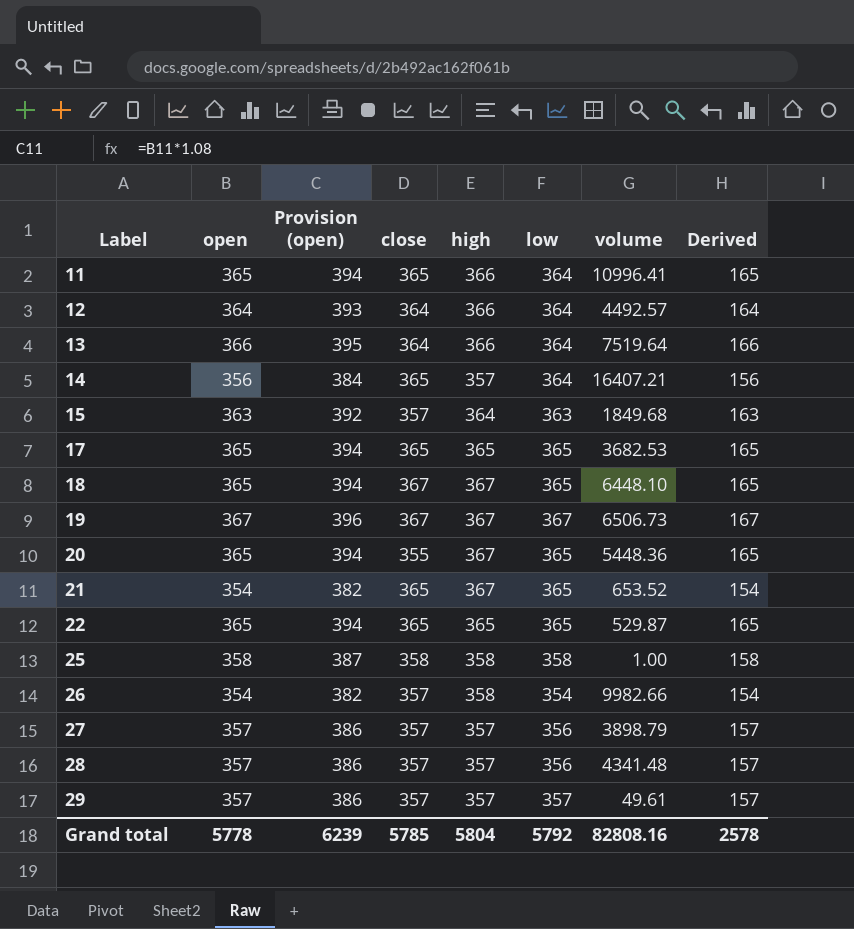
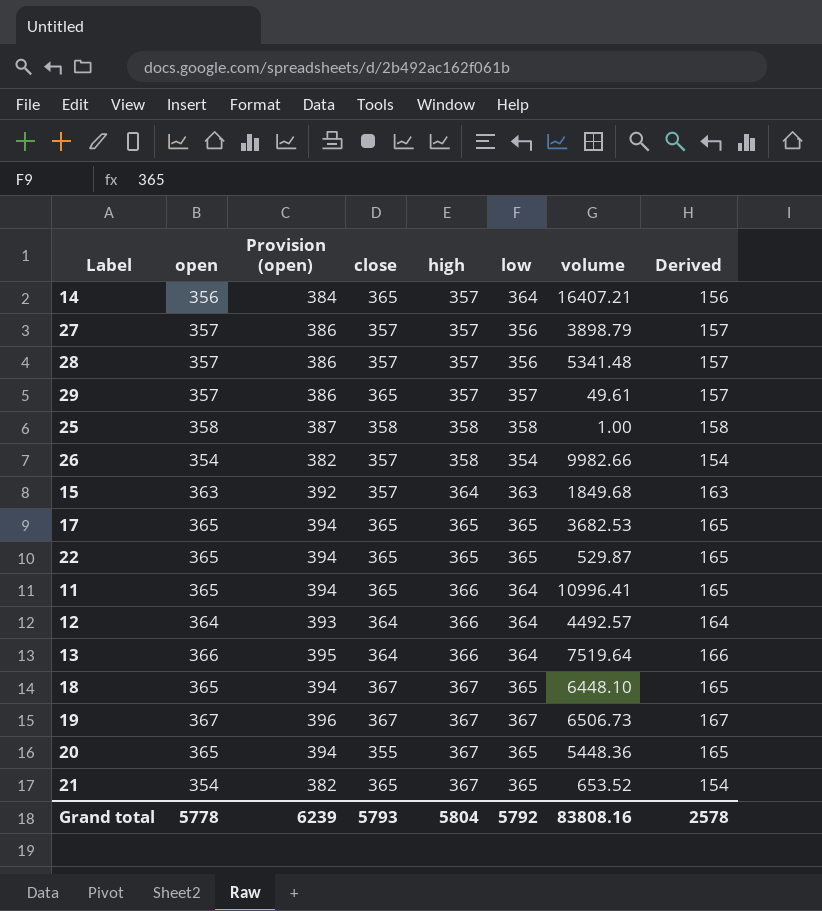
row order: Label ascending -> high ascending
28 | volume: 4341.48 -> 5341.48
29 | close: 357 -> 365
Grand total | close: 5785 -> 5793
Grand total | volume: 82808.16 -> 83808.16

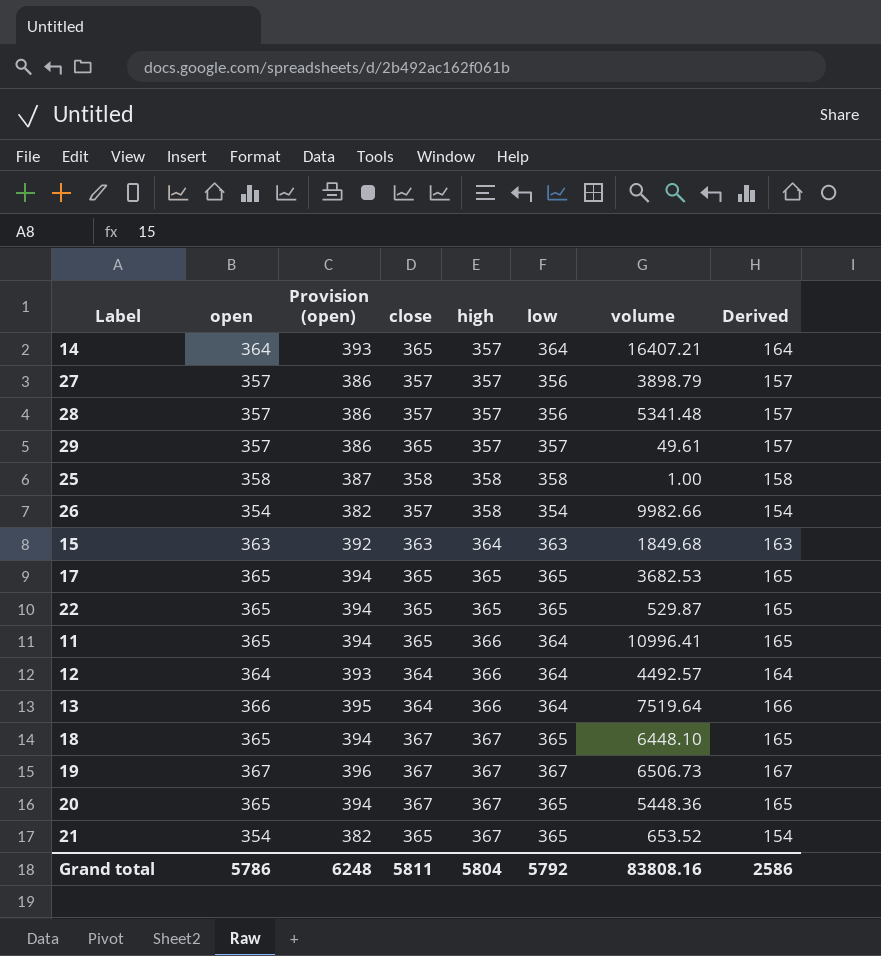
14 | open: 356 -> 364
14 | Provision (open): 384 -> 393
14 | Derived: 156 -> 164
15 | close: 357 -> 363
20 | close: 355 -> 367
Grand total | open: 5778 -> 5786
Grand total | Provision (open): 6239 -> 6248
Grand total | close: 5793 -> 5811
Grand total | Derived: 2578 -> 2586

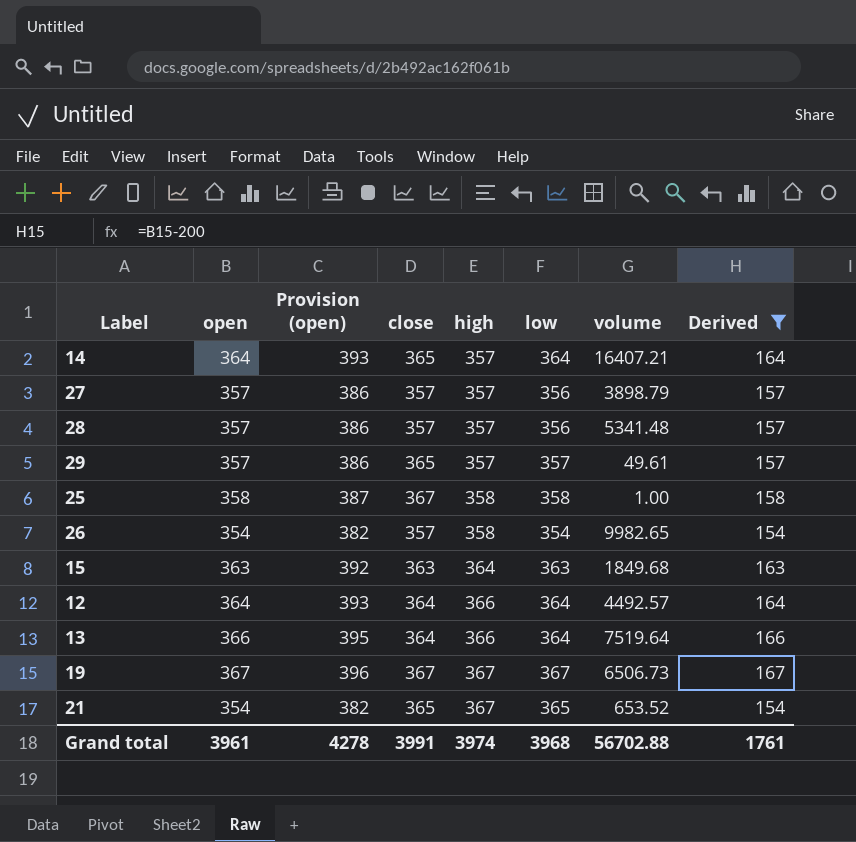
filter: none -> Derived != 165
25 | close: 358 -> 367
26 | volume: 9982.66 -> 9982.65
Grand total | open: 5786 -> 3961
Grand total | Provision (open): 6248 -> 4278
Grand total | close: 5811 -> 3991
Grand total | high: 5804 -> 3974
Grand total | low: 5792 -> 3968
Grand total | volume: 83808.16 -> 56702.88
Grand total | Derived: 2586 -> 1761

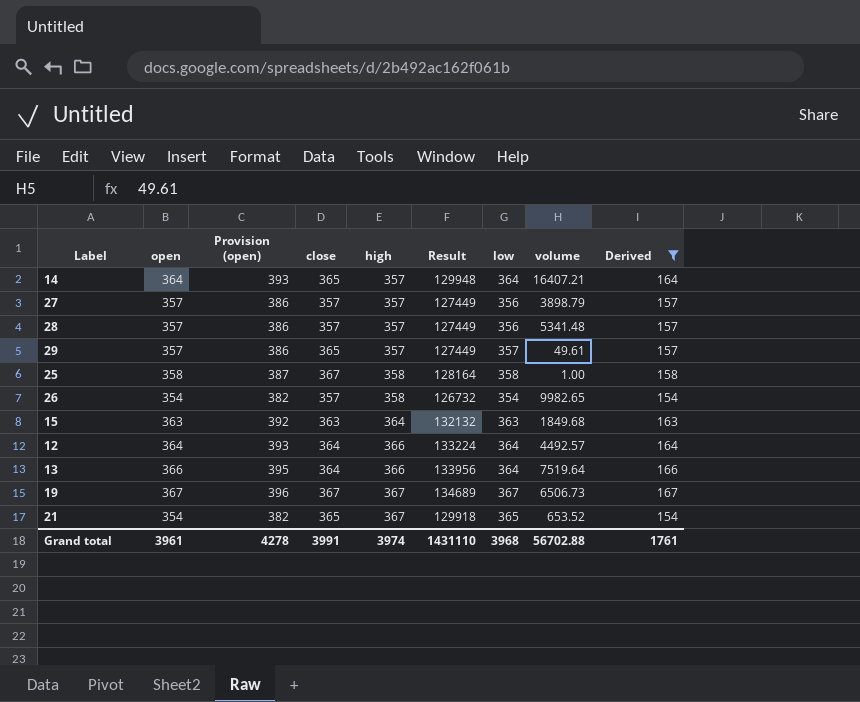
column Result | formula: none -> [open] * [high]

